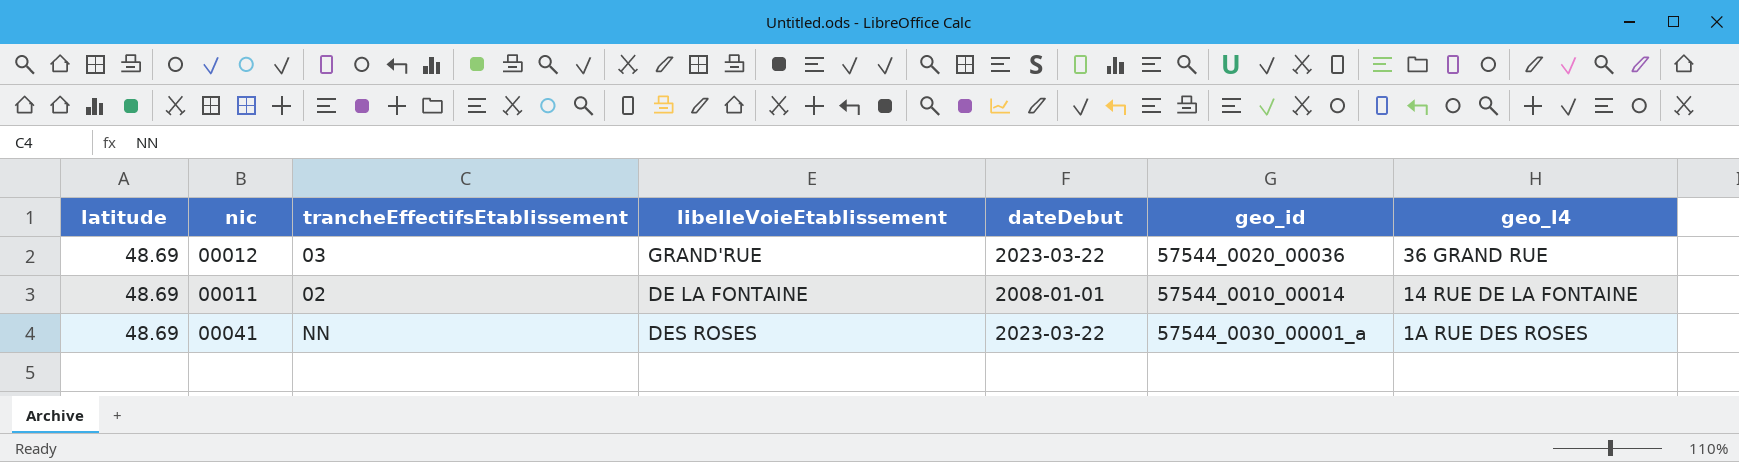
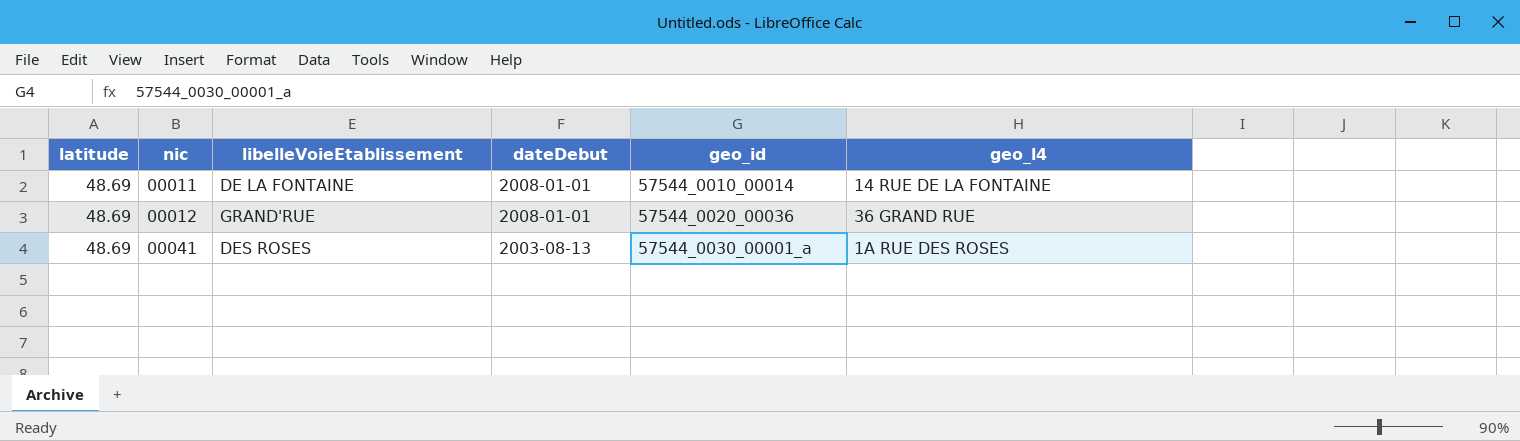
row order: geo_l4 descending -> nic ascending
column trancheEffectifsEtablissement | position: 3 -> none
00012 | dateDebut: 2023-03-22 -> 2008-01-01
00041 | dateDebut: 2023-03-22 -> 2003-08-13

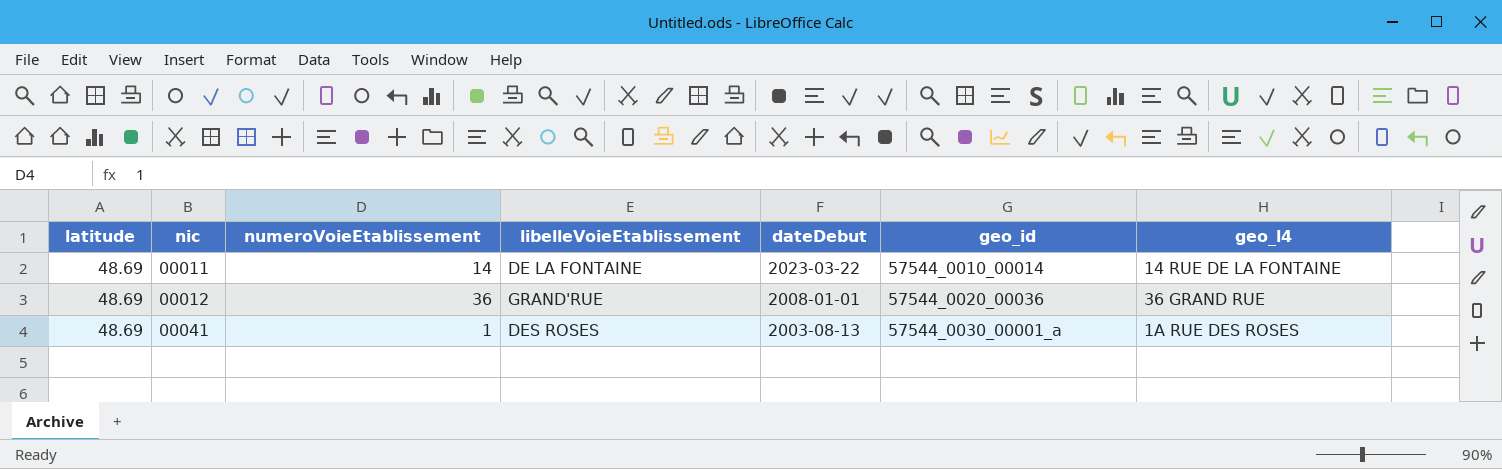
column numeroVoieEtablissement | position: none -> 3
00011 | dateDebut: 2008-01-01 -> 2023-03-22

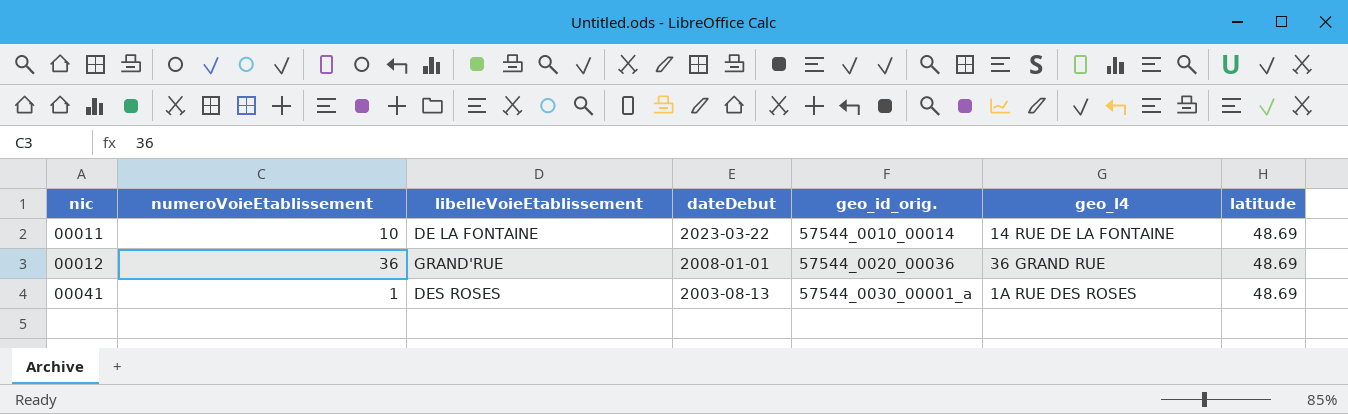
column name: geo_id -> geo_id_orig.
column latitude | position: 1 -> 7
00011 | numeroVoieEtablissement: 14 -> 10

